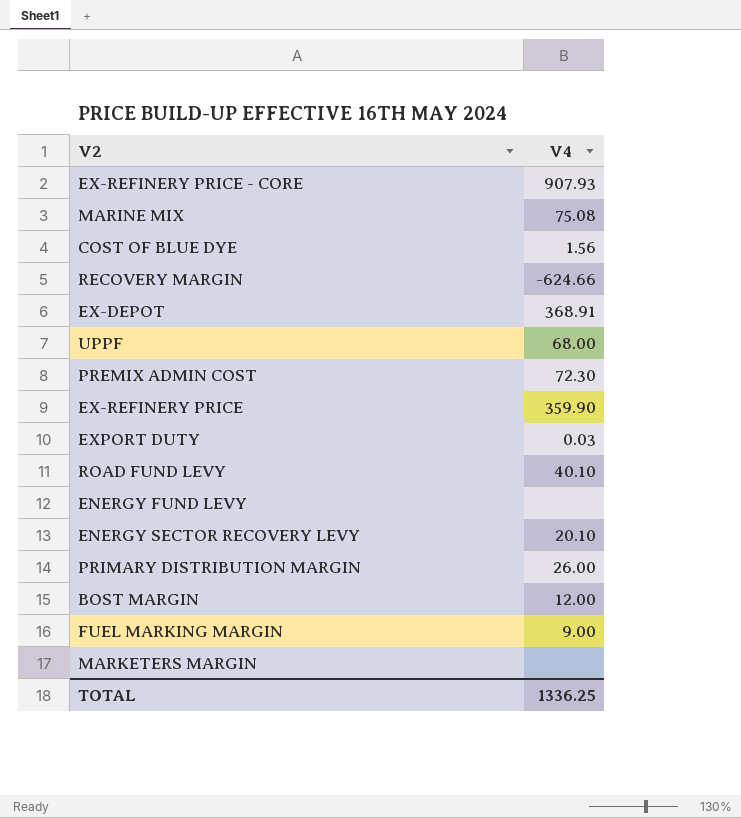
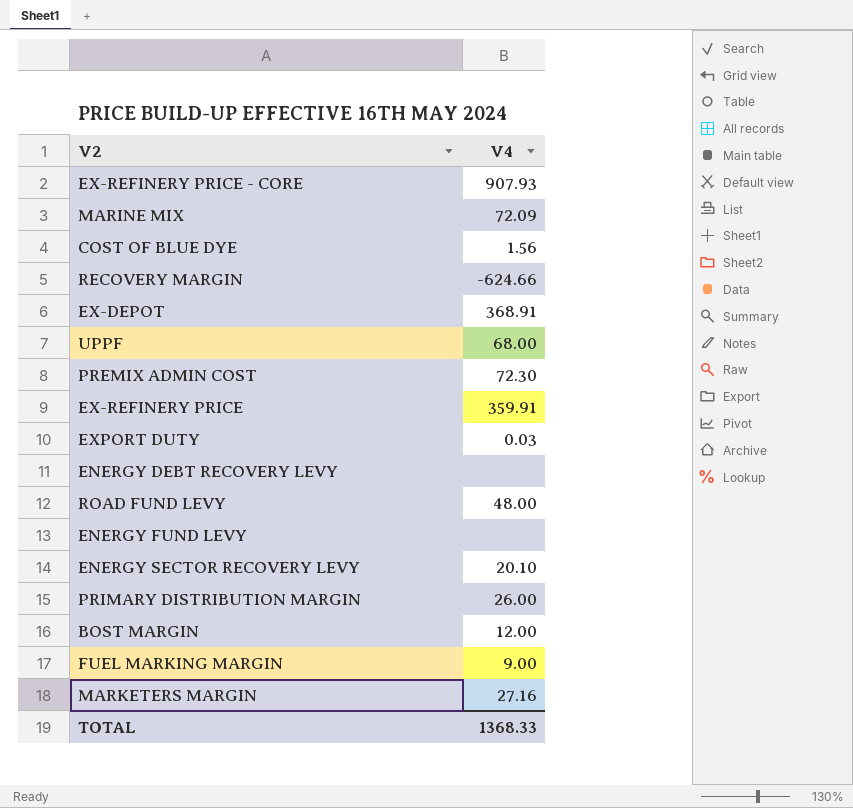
MARINE MIX | V4: 75.08 -> 72.09
EX-REFINERY PRICE | V4: 359.90 -> 359.91
row ENERGY DEBT RECOVERY LEVY: none -> none
ROAD FUND LEVY | V4: 40.10 -> 48.00
MARKETERS MARGIN | V4: none -> 27.16
TOTAL | V4: 1336.25 -> 1368.33

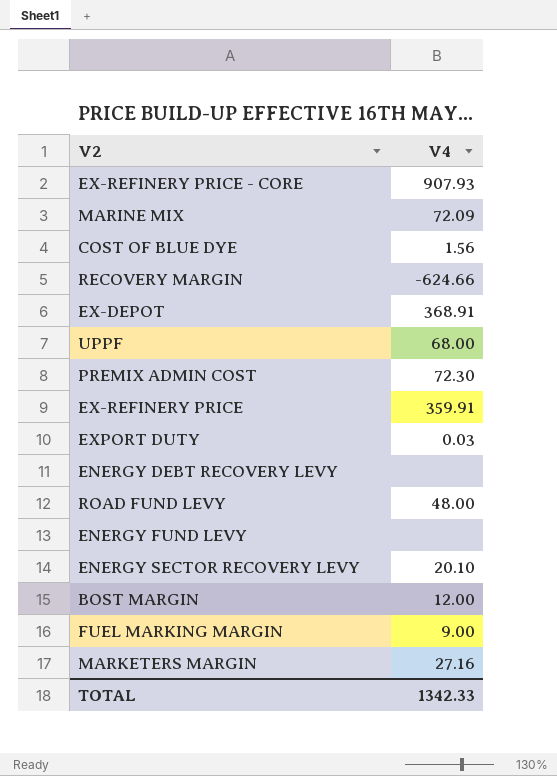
row PRIMARY DISTRIBUTION MARGIN: 26.00 -> none
TOTAL | V4: 1368.33 -> 1342.33

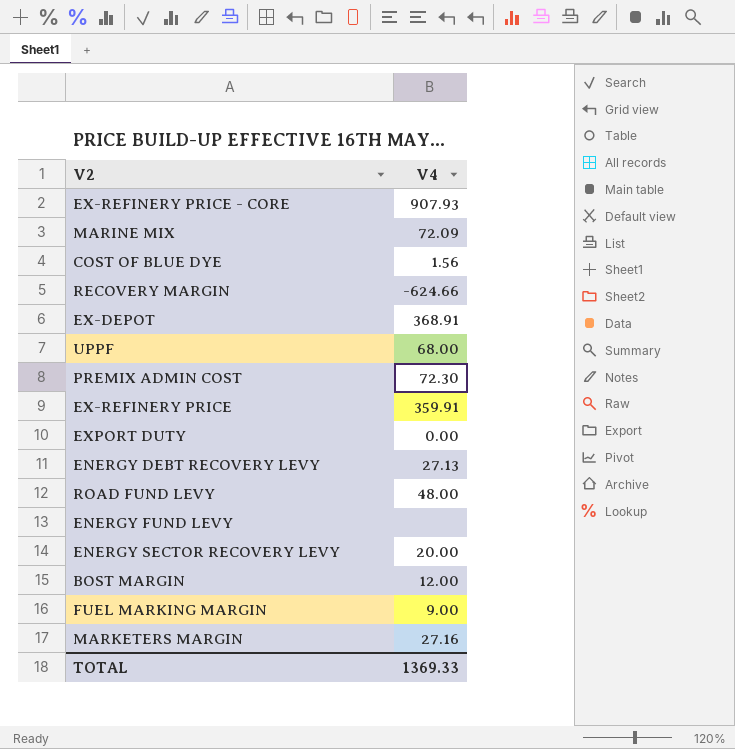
EXPORT DUTY | V4: 0.03 -> 0.00
ENERGY DEBT RECOVERY LEVY | V4: none -> 27.13
ENERGY SECTOR RECOVERY LEVY | V4: 20.10 -> 20.00
TOTAL | V4: 1342.33 -> 1369.33

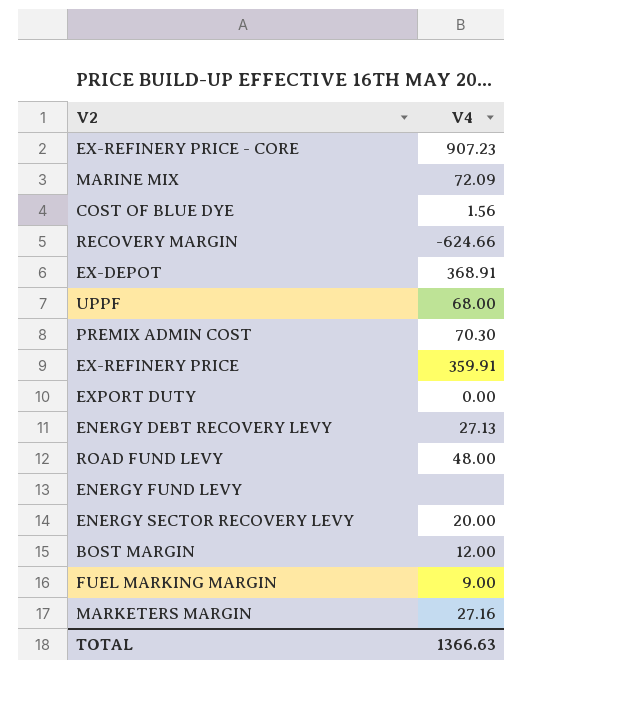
EX-REFINERY PRICE - CORE | V4: 907.93 -> 907.23
PREMIX ADMIN COST | V4: 72.30 -> 70.30
TOTAL | V4: 1369.33 -> 1366.63

